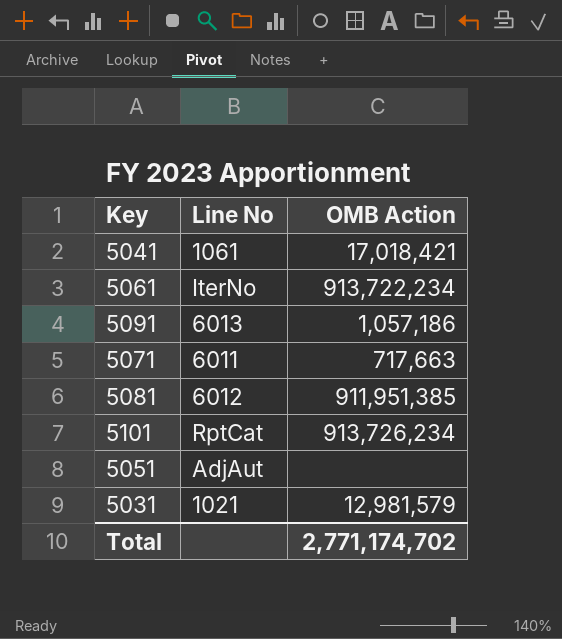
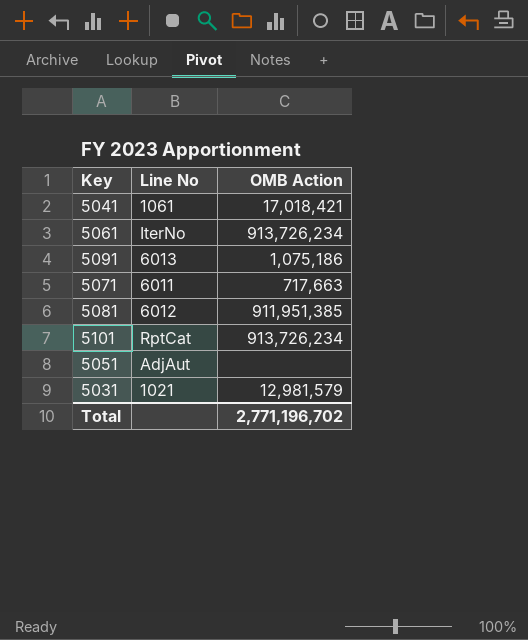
5061 | OMB Action: 913,722,234 -> 913,726,234
5091 | OMB Action: 1,057,186 -> 1,075,186
Total | OMB Action: 2,771,174,702 -> 2,771,196,702

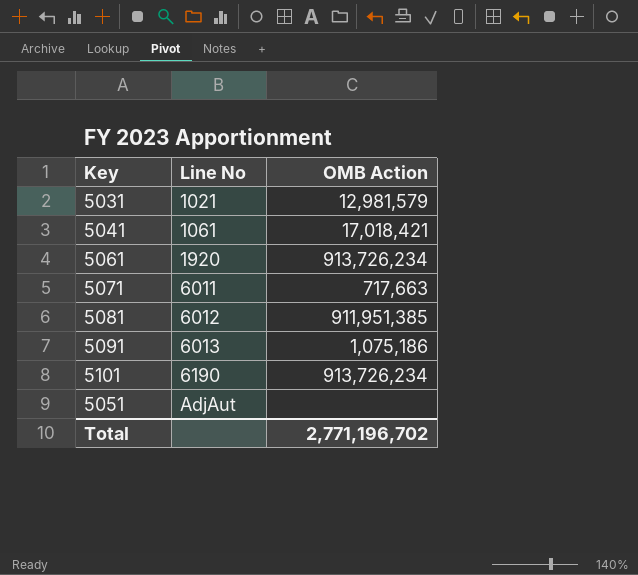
row order: none -> Line No ascending
5061 | Line No: IterNo -> 1920
5101 | Line No: RptCat -> 6190

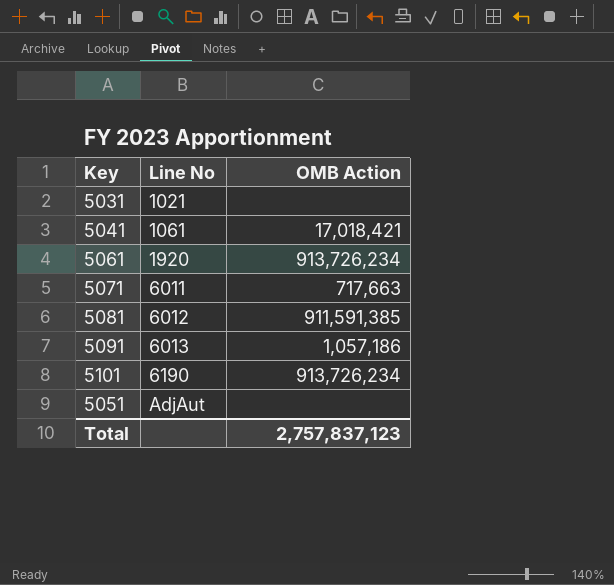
5031 | OMB Action: 12,981,579 -> none
5081 | OMB Action: 911,951,385 -> 911,591,385
5091 | OMB Action: 1,075,186 -> 1,057,186
Total | OMB Action: 2,771,196,702 -> 2,757,837,123

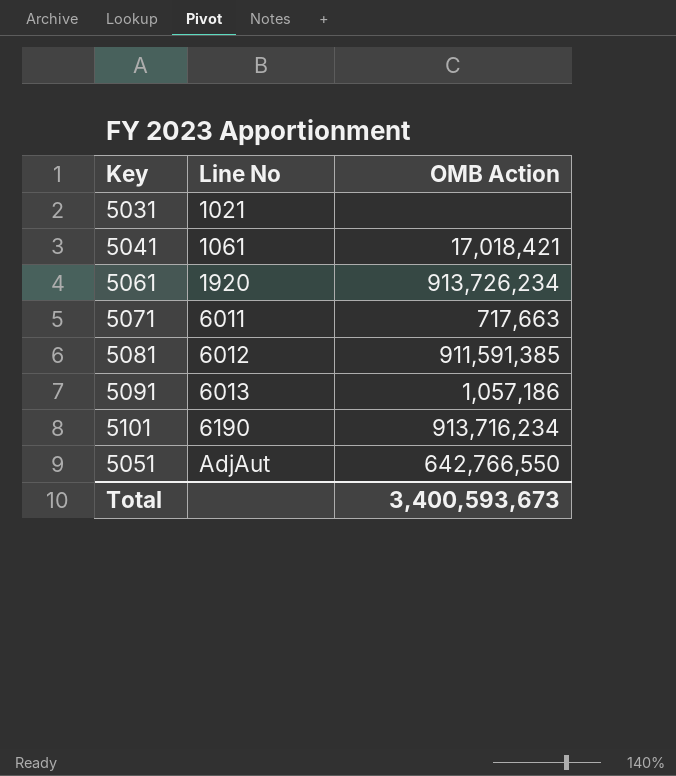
5101 | OMB Action: 913,726,234 -> 913,716,234
5051 | OMB Action: none -> 642,766,550
Total | OMB Action: 2,757,837,123 -> 3,400,593,673

